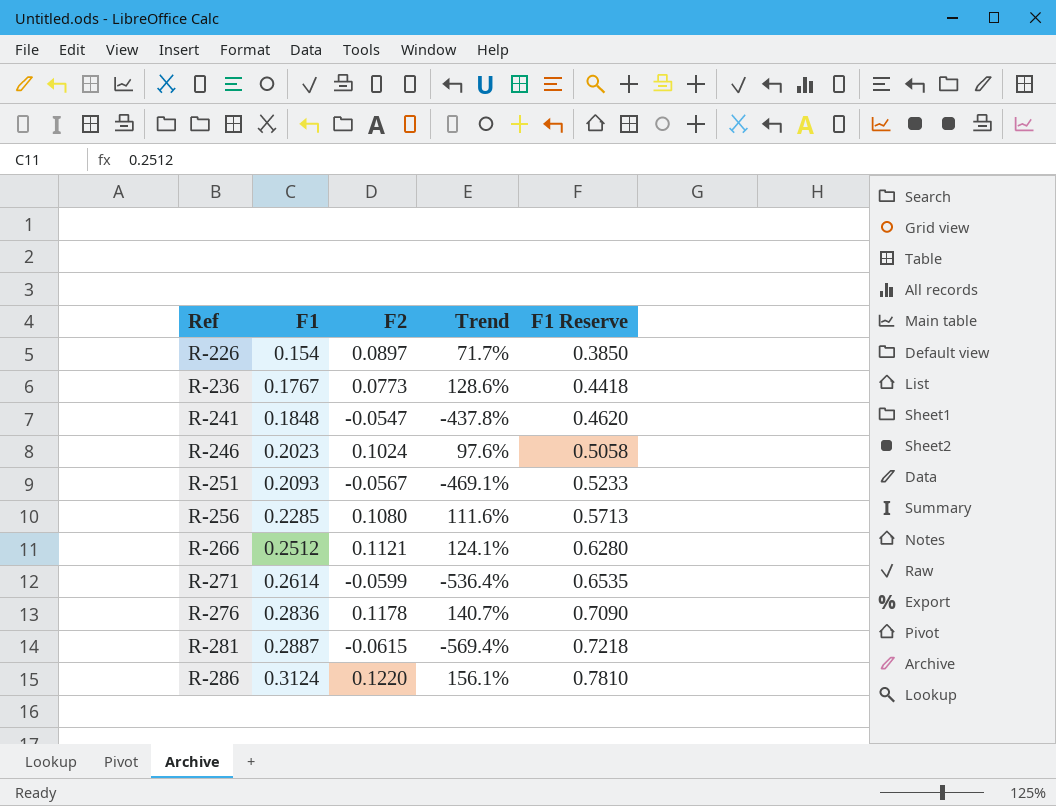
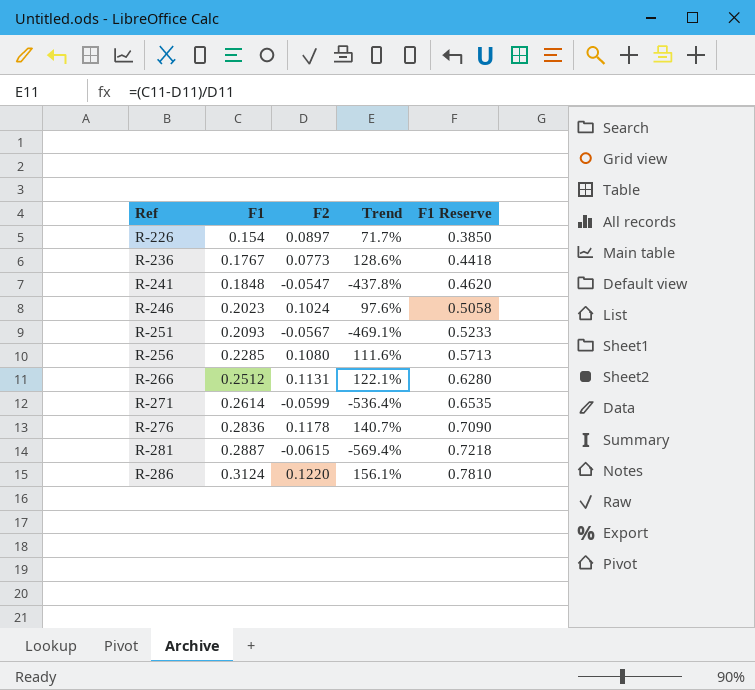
R-266 | F2: 0.1121 -> 0.1131
R-266 | Trend: 124.1% -> 122.1%

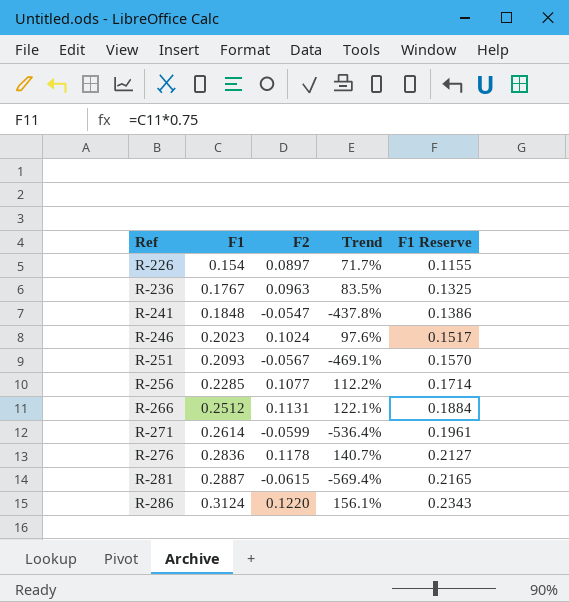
column F1 Reserve | formula: [F1] * 2.5 -> [F1] * 0.75
R-236 | F2: 0.0773 -> 0.0963
R-236 | Trend: 128.6% -> 83.5%
R-256 | F2: 0.1080 -> 0.1077
R-256 | Trend: 111.6% -> 112.2%

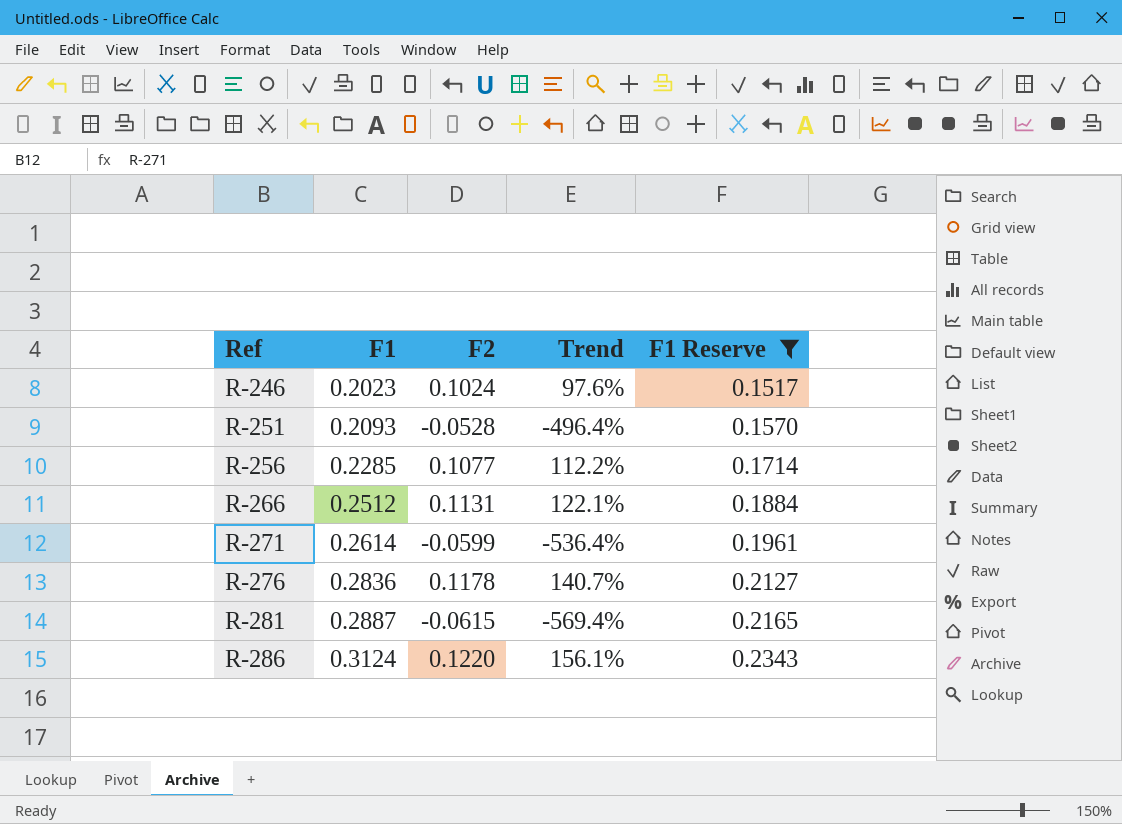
filter: none -> F1 Reserve >= 0.1517
R-251 | F2: -0.0567 -> -0.0528
R-251 | Trend: -469.1% -> -496.4%

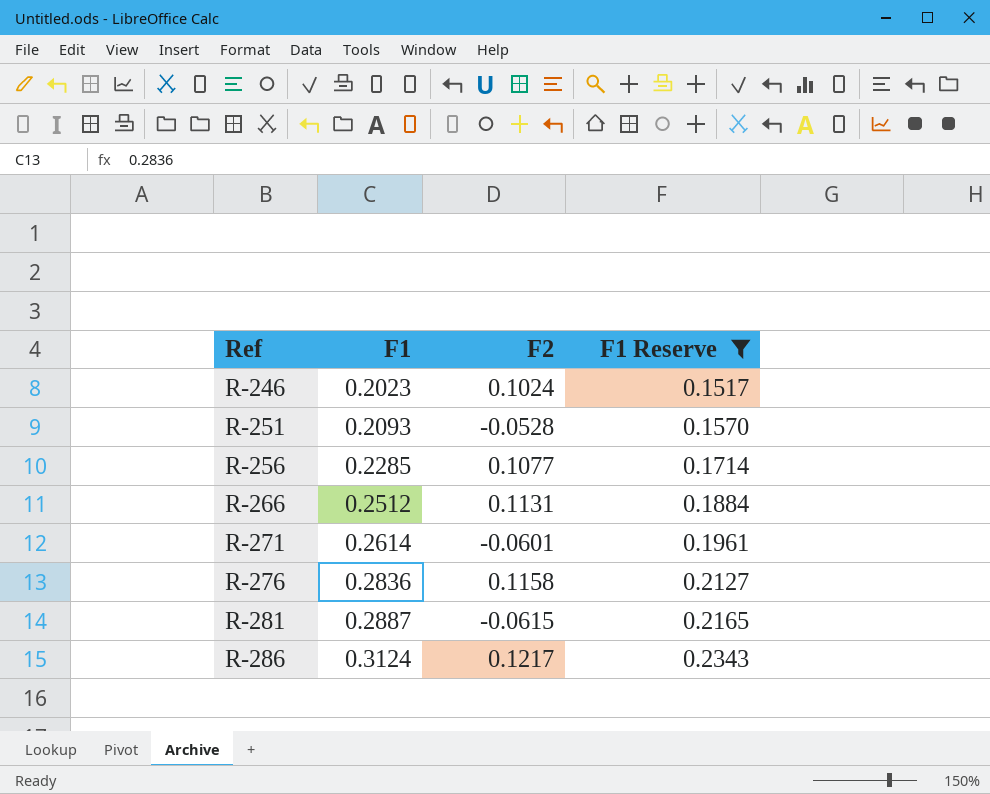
column Trend | formula: ([F1] - [F2]) / [F2] -> none
R-271 | F2: -0.0599 -> -0.0601
R-276 | F2: 0.1178 -> 0.1158
R-286 | F2: 0.1220 -> 0.1217

